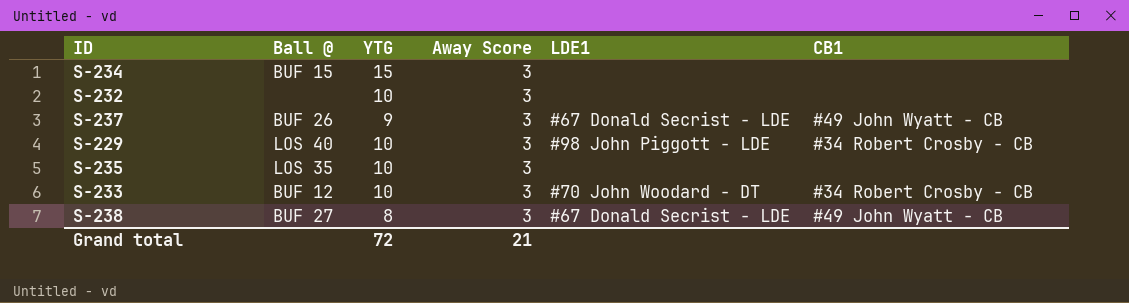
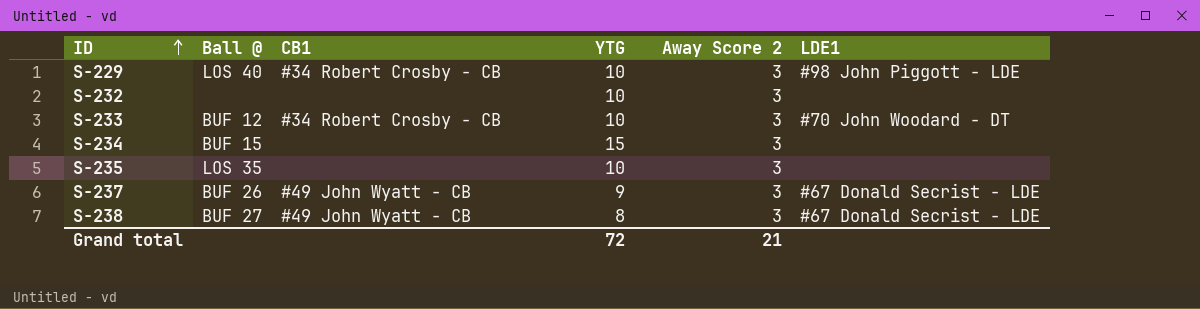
row order: none -> ID ascending
column CB1 | position: 6 -> 3
column name: Away Score -> Away Score 2

